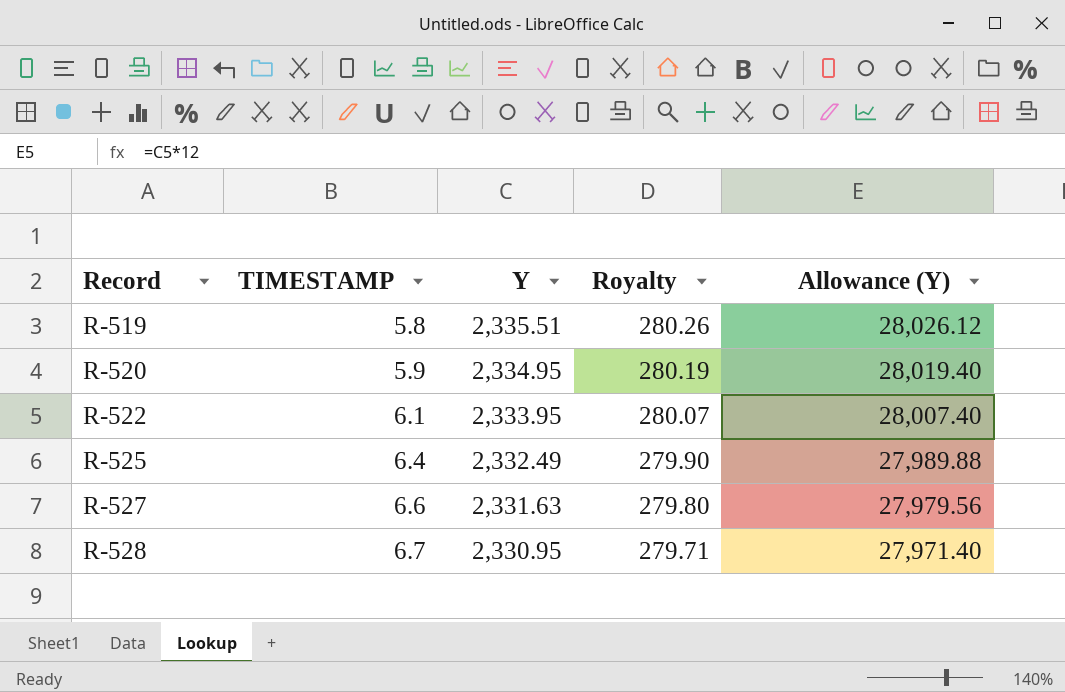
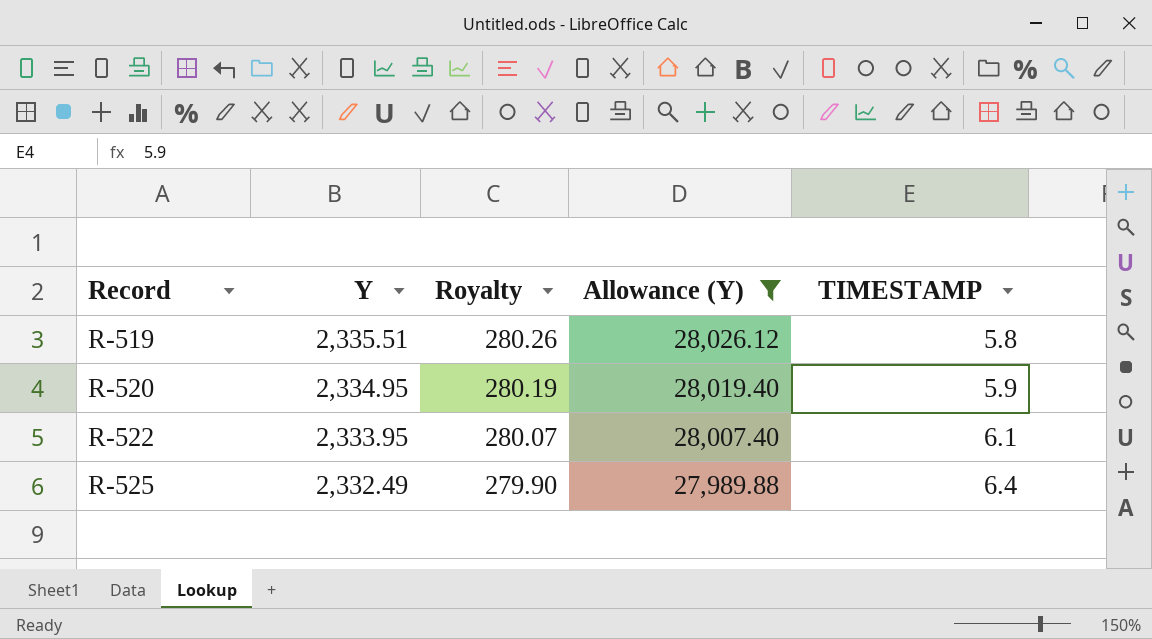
filter: none -> Allowance (Y) >= 27,989.88
column TIMESTAMP | position: 2 -> 5

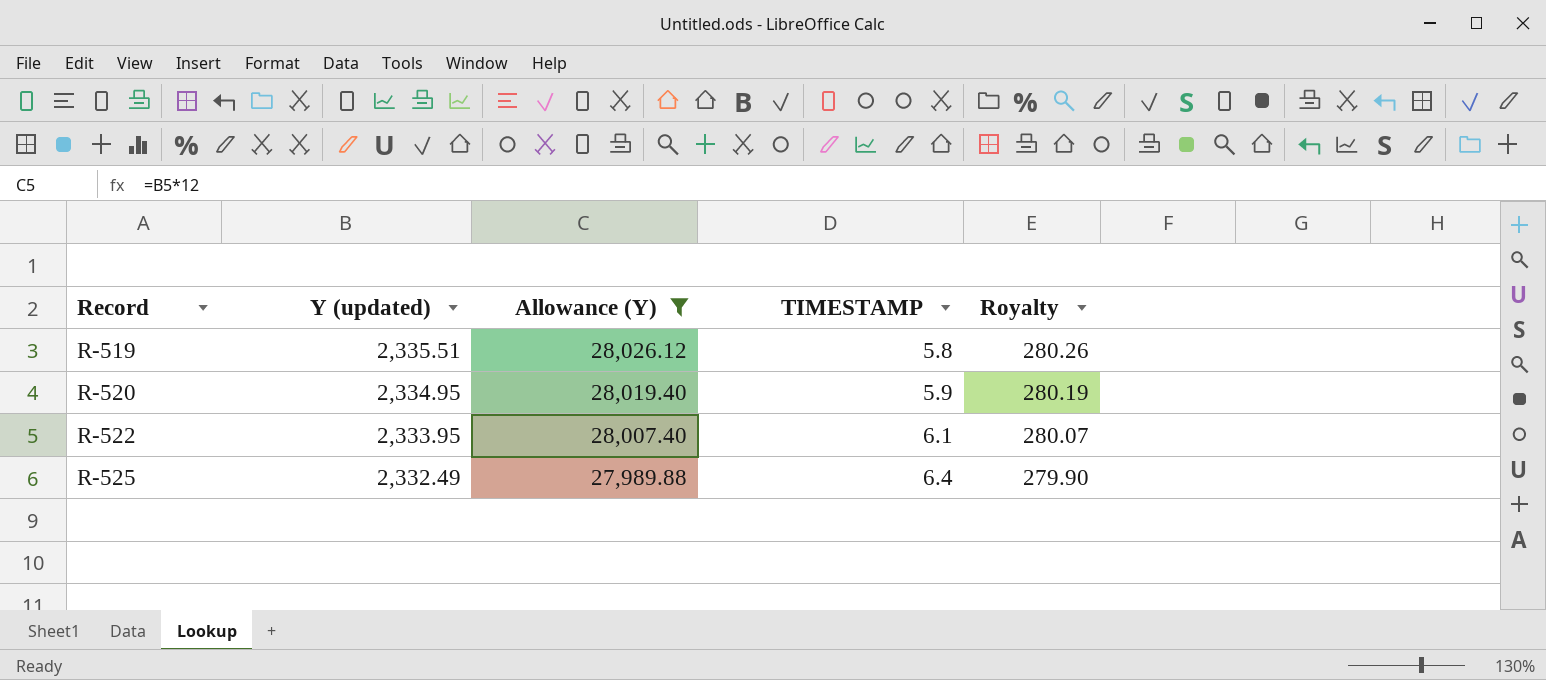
column name: Y -> Y (updated)
column Royalty | position: 3 -> 5

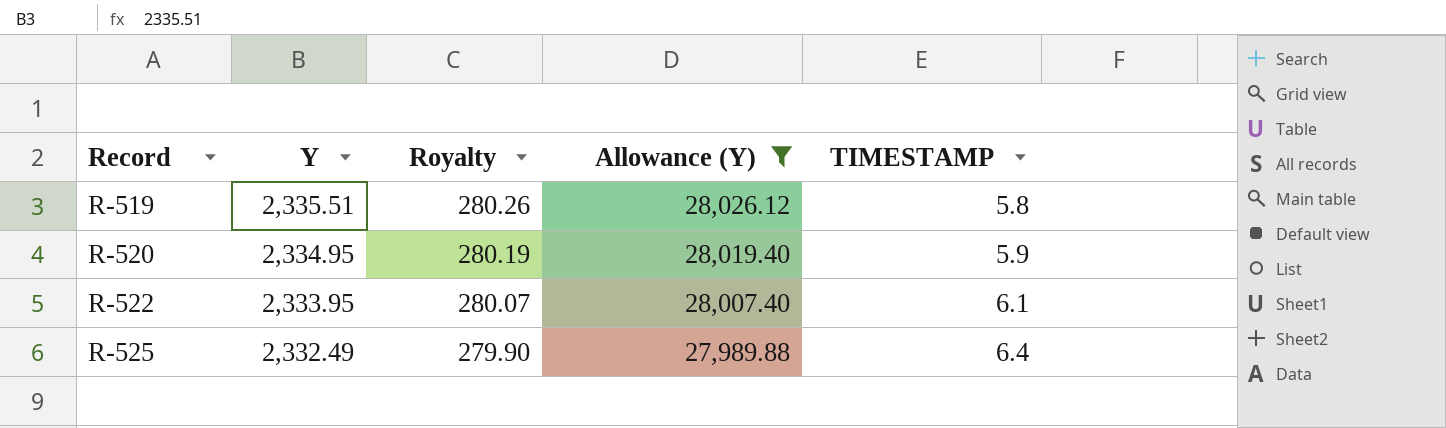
column name: Y (updated) -> Y
column Royalty | position: 5 -> 3

